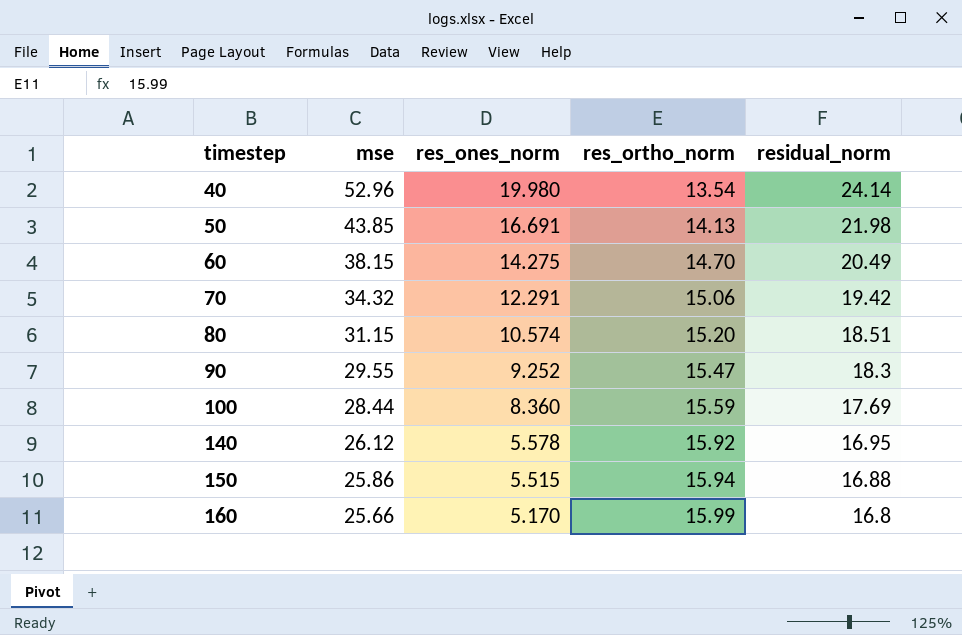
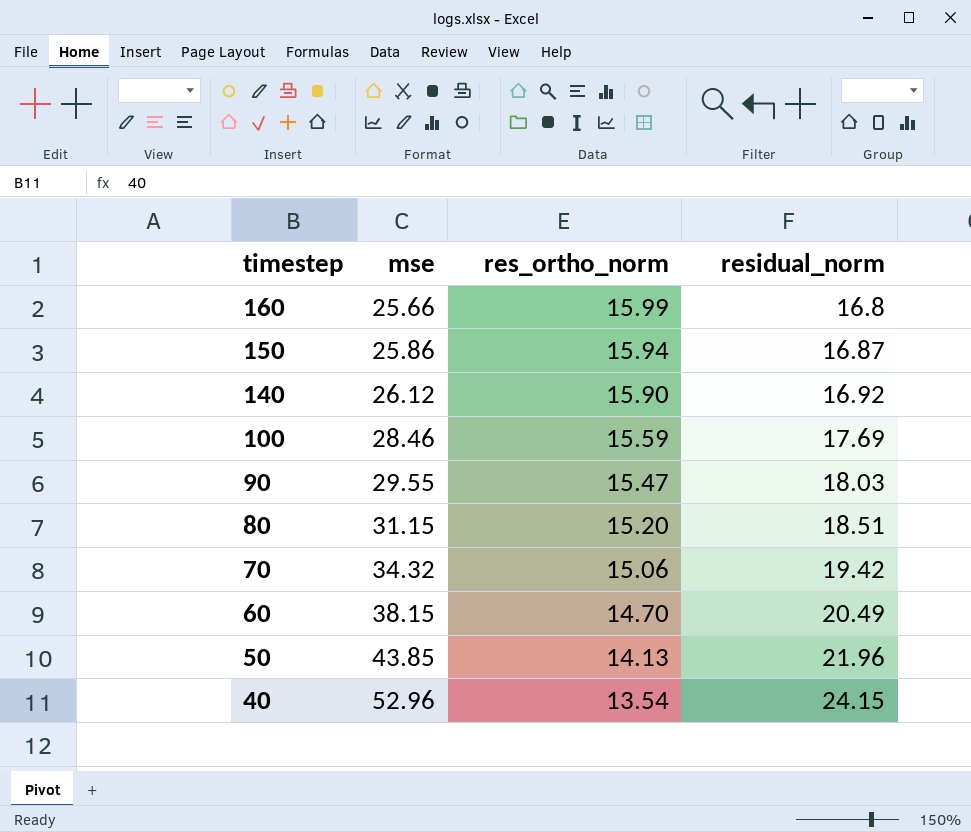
row order: timestep ascending -> timestep descending
column res_ones_norm | position: 3 -> none
150 | residual_norm: 16.88 -> 16.87
140 | res_ortho_norm: 15.92 -> 15.90
140 | residual_norm: 16.95 -> 16.92
100 | mse: 28.44 -> 28.46
90 | residual_norm: 18.3 -> 18.03
50 | residual_norm: 21.98 -> 21.96
40 | residual_norm: 24.14 -> 24.15

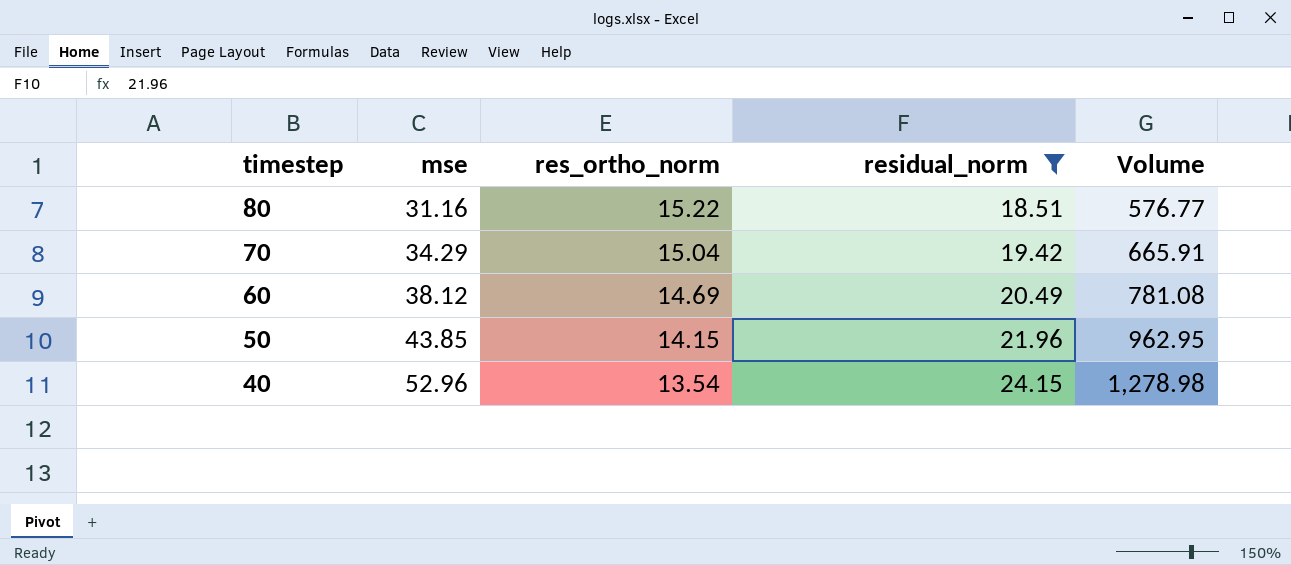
filter: none -> residual_norm >= 18.51
column Volume | formula: none -> [mse] * [residual_norm]
80 | mse: 31.15 -> 31.16
80 | res_ortho_norm: 15.20 -> 15.22
70 | mse: 34.32 -> 34.29
70 | res_ortho_norm: 15.06 -> 15.04
60 | mse: 38.15 -> 38.12
60 | res_ortho_norm: 14.70 -> 14.69
50 | res_ortho_norm: 14.13 -> 14.15

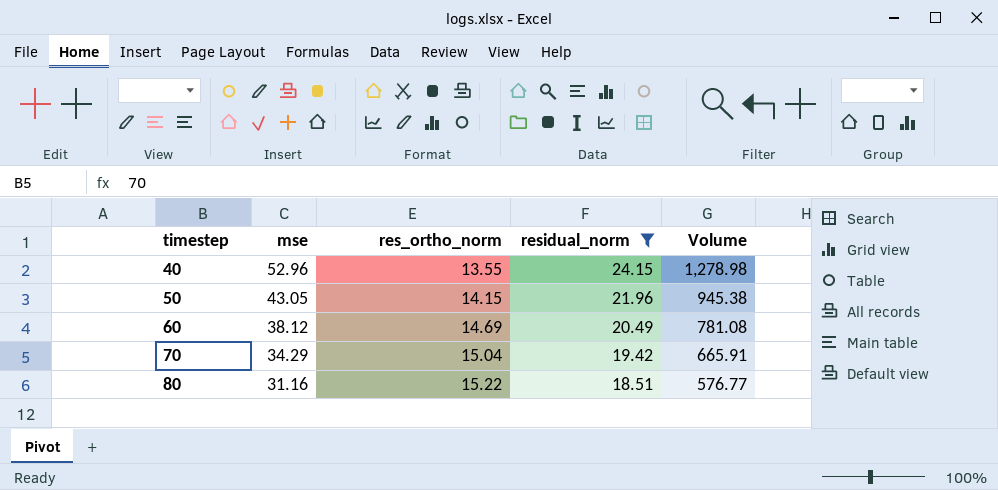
row order: timestep descending -> timestep ascending
40 | res_ortho_norm: 13.54 -> 13.55
50 | mse: 43.85 -> 43.05
50 | Volume: 962.95 -> 945.38

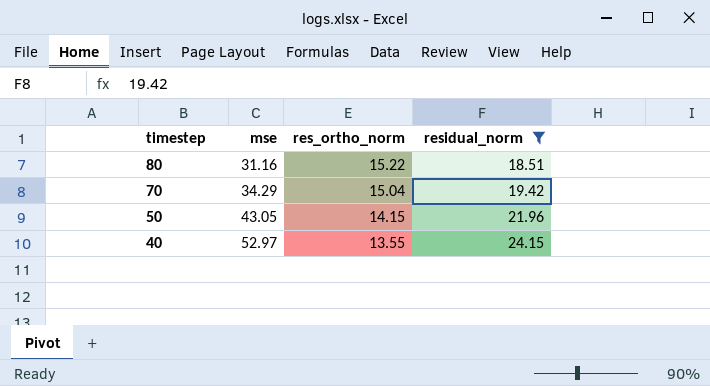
row order: timestep ascending -> timestep descending
column Volume | formula: [mse] * [residual_norm] -> none
row 60: 38.12 | 14.69 | 20.49 | 781.08 -> none
40 | mse: 52.96 -> 52.97

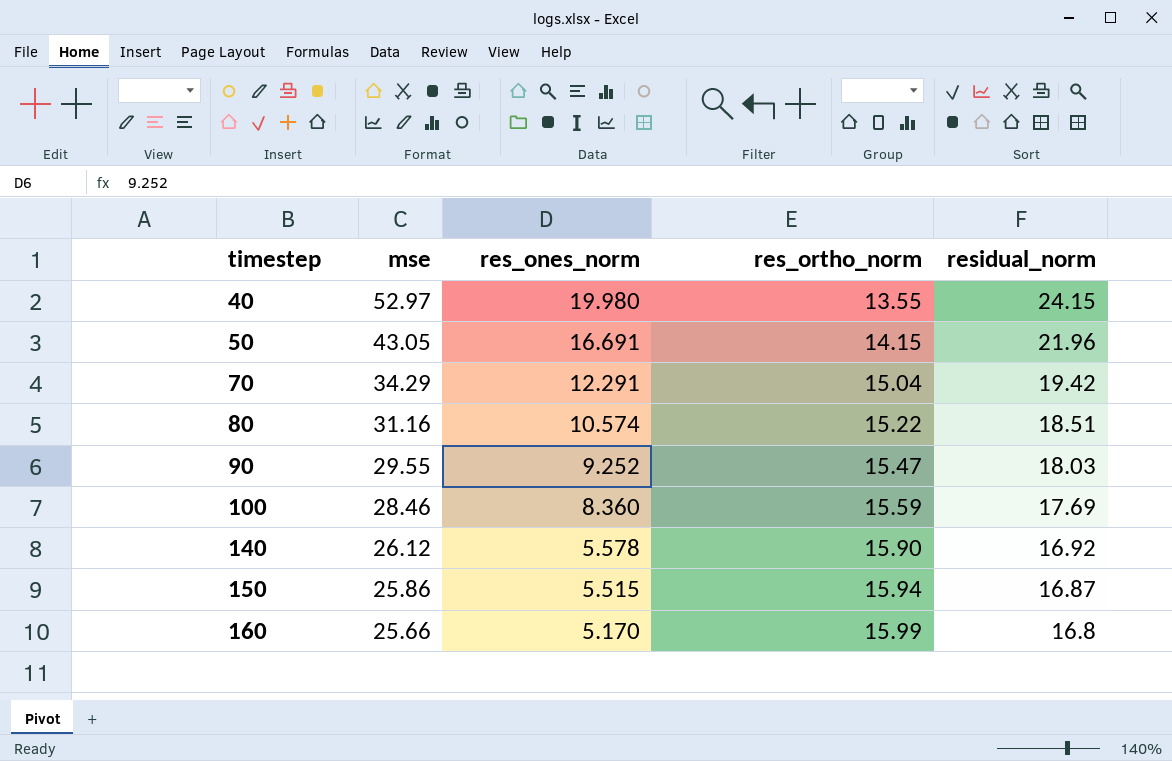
filter: residual_norm >= 18.51 -> none
row order: timestep descending -> timestep ascending
column res_ones_norm | position: none -> 3

